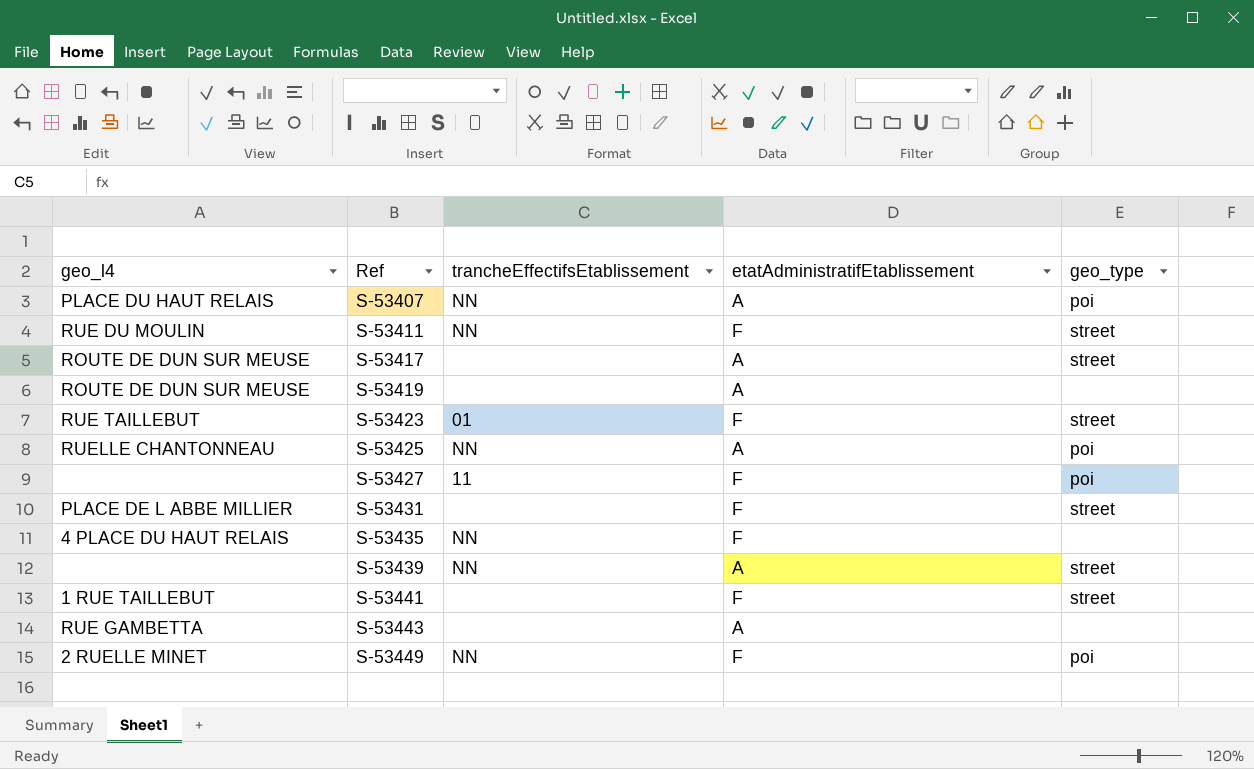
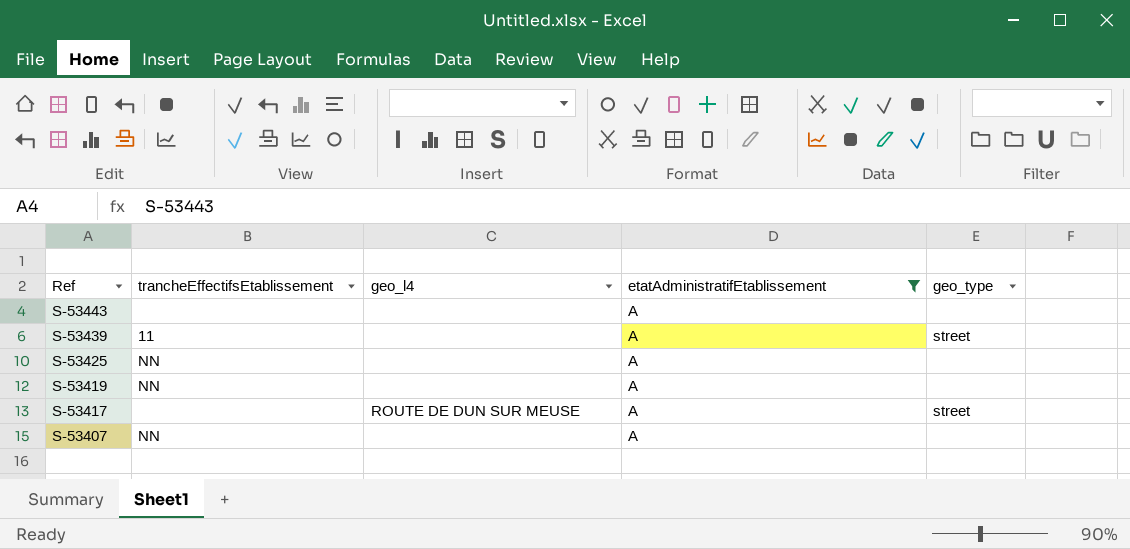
filter: none -> etatAdministratifEtablissement = A
row order: Ref ascending -> Ref descending
column geo_l4 | position: 1 -> 3
S-53443 | geo_l4: RUE GAMBETTA -> none
S-53439 | trancheEffectifsEtablissement: NN -> 11
S-53425 | geo_l4: RUELLE CHANTONNEAU -> none
S-53425 | geo_type: poi -> none
S-53419 | trancheEffectifsEtablissement: none -> NN
S-53419 | geo_l4: ROUTE DE DUN SUR MEUSE -> none
S-53407 | geo_l4: PLACE DU HAUT RELAIS -> none
S-53407 | geo_type: poi -> none

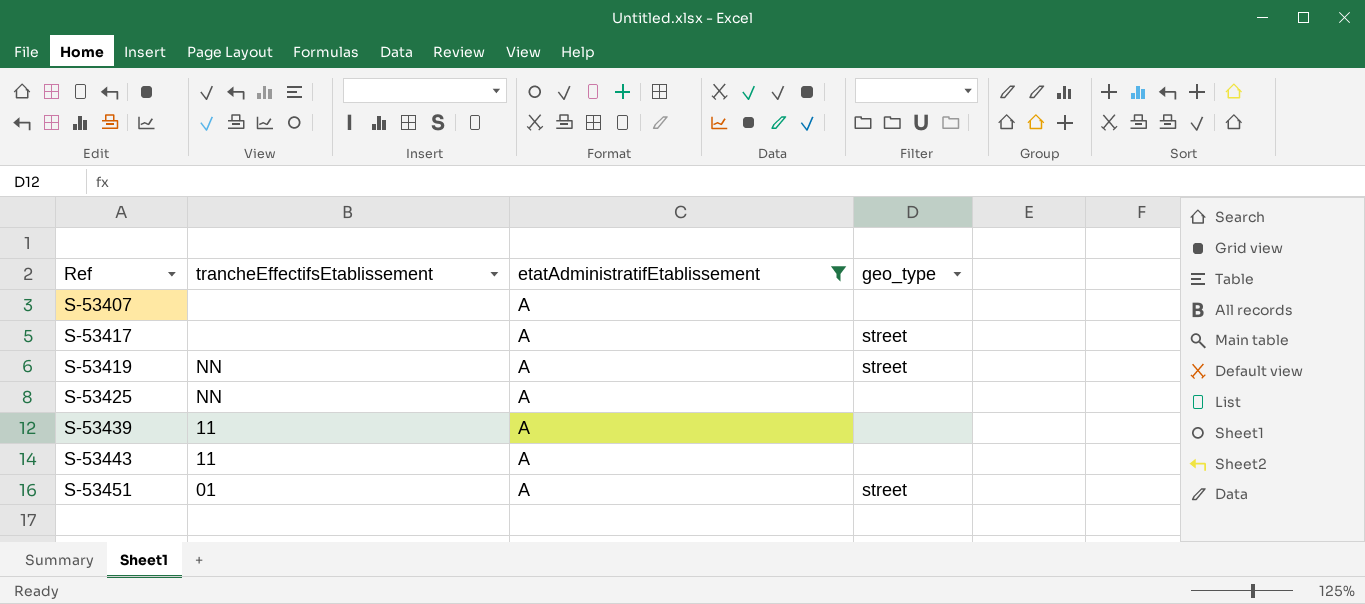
row order: Ref descending -> Ref ascending
column geo_l4 | position: 3 -> none
S-53407 | trancheEffectifsEtablissement: NN -> none
S-53419 | geo_type: none -> street
S-53439 | geo_type: street -> none
S-53443 | trancheEffectifsEtablissement: none -> 11
row S-53451: none -> 01 | A | street

